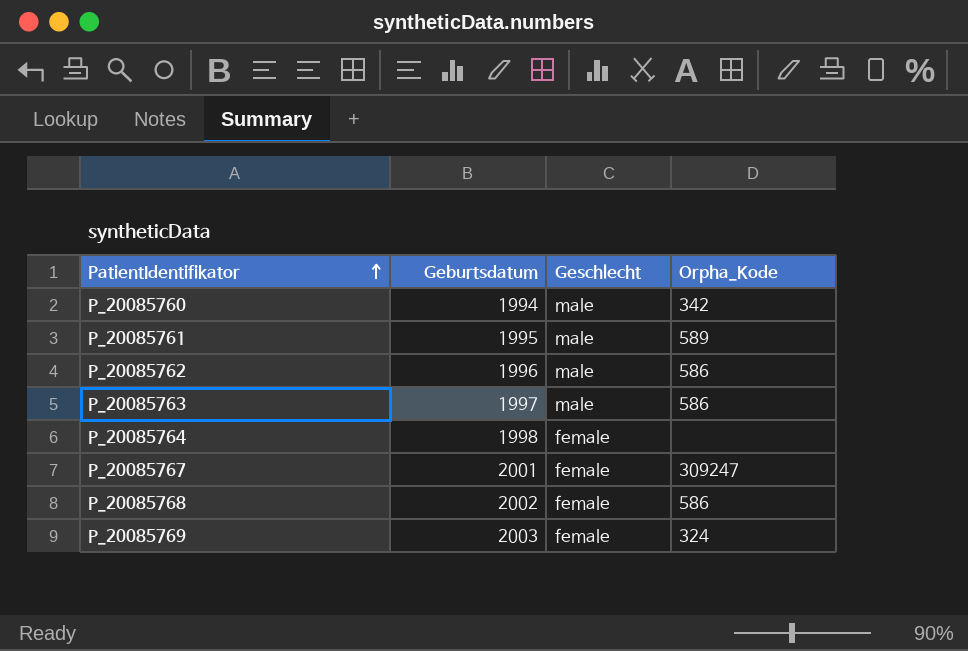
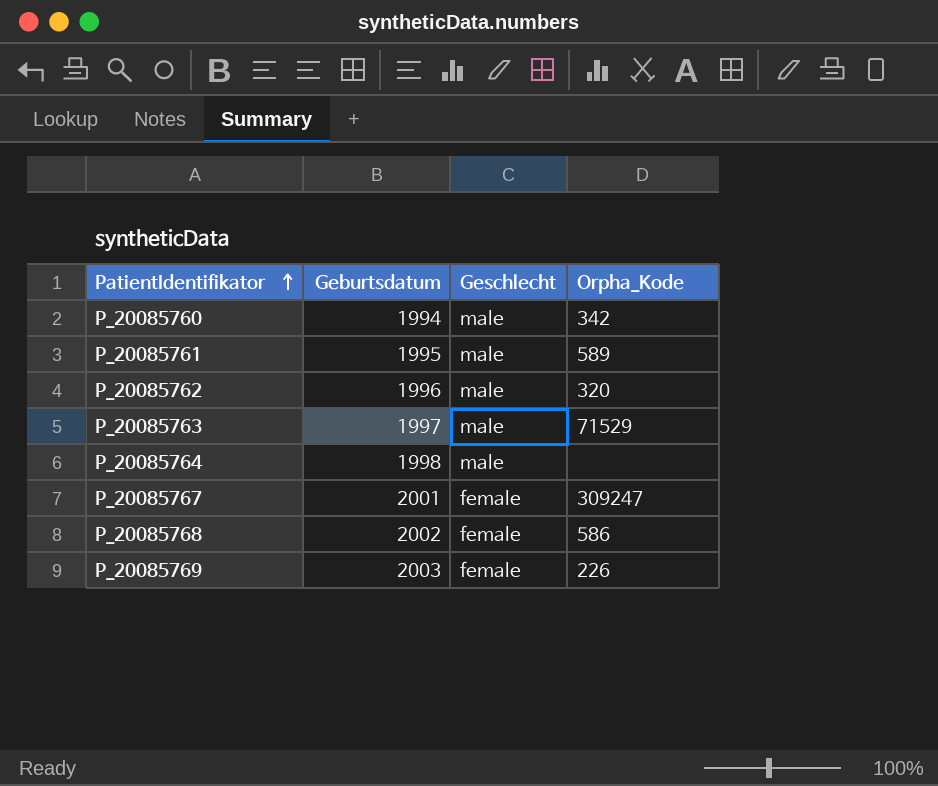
P_20085762 | Orpha_Kode: 586 -> 320
P_20085763 | Orpha_Kode: 586 -> 71529
P_20085764 | Geschlecht: female -> male
P_20085769 | Orpha_Kode: 324 -> 226

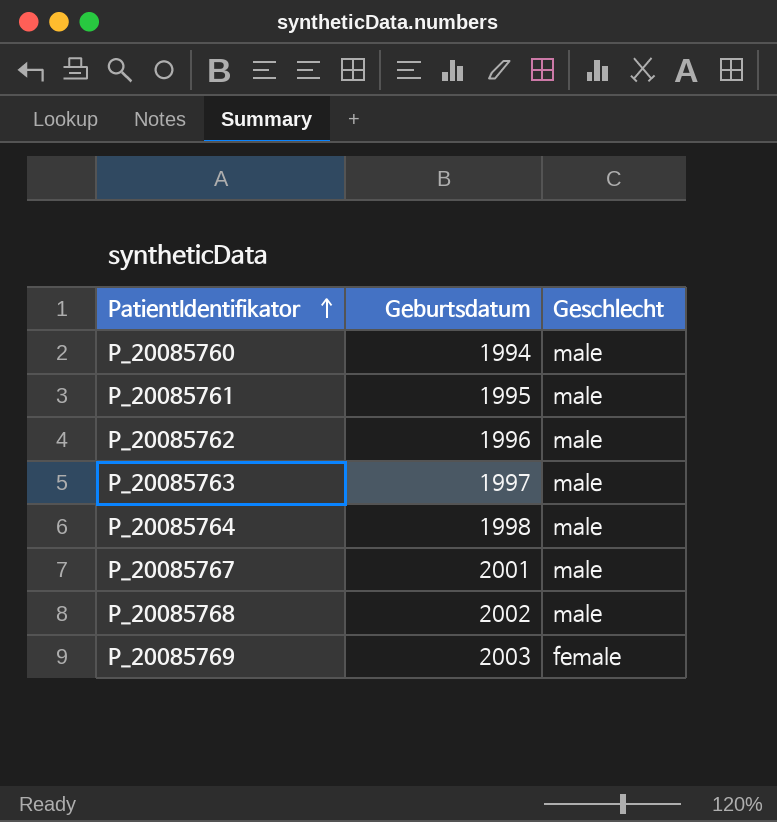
column Orpha_Kode | position: 4 -> none
P_20085767 | Geschlecht: female -> male
P_20085768 | Geschlecht: female -> male

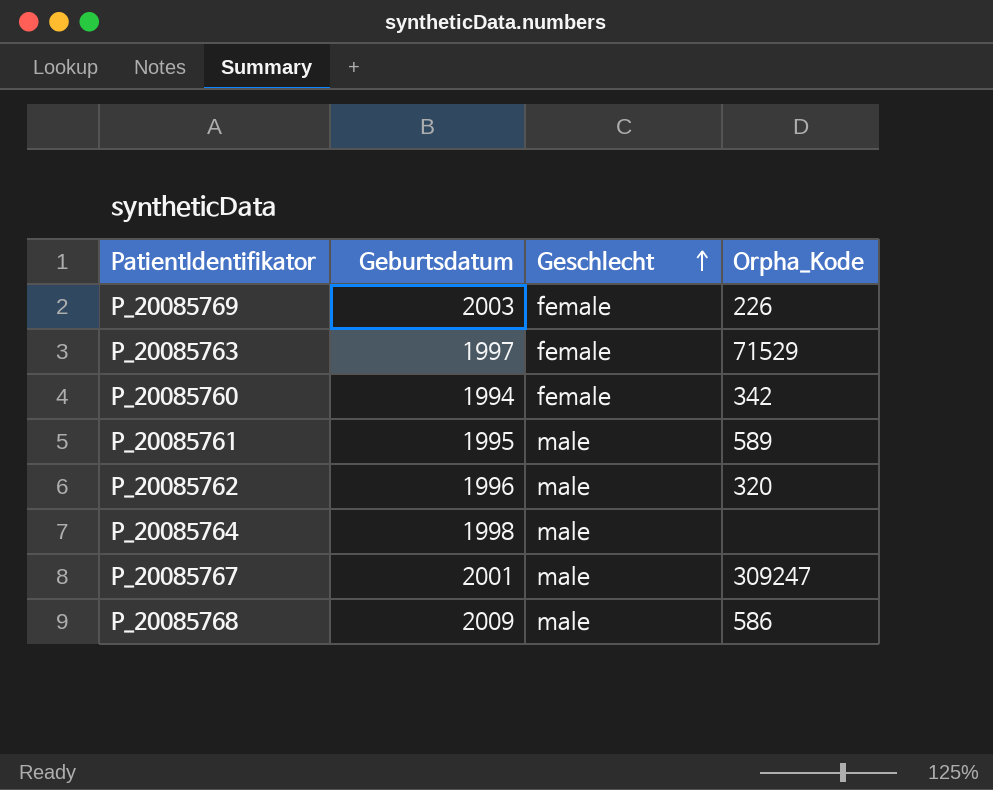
row order: PatientIdentifikator ascending -> Geschlecht ascending
column Orpha_Kode | position: none -> 4
P_20085763 | Geschlecht: male -> female
P_20085760 | Geschlecht: male -> female
P_20085768 | Geburtsdatum: 2002 -> 2009

